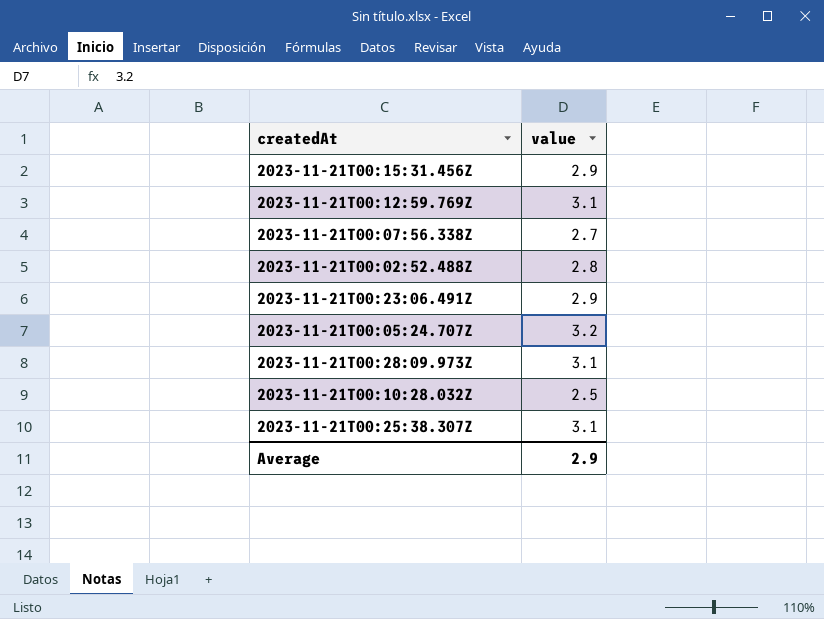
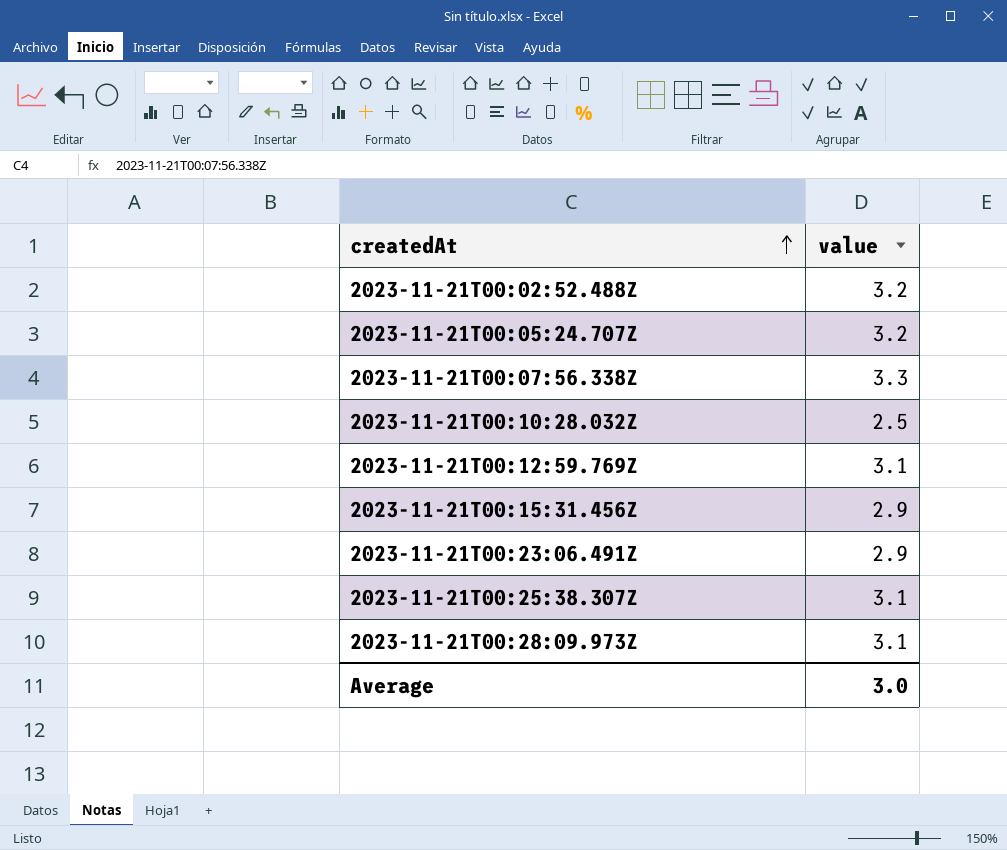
row order: none -> createdAt ascending
2023-11-21T00:02:52.488Z | value: 2.8 -> 3.2
2023-11-21T00:07:56.338Z | value: 2.7 -> 3.3
Average | value: 2.9 -> 3.0

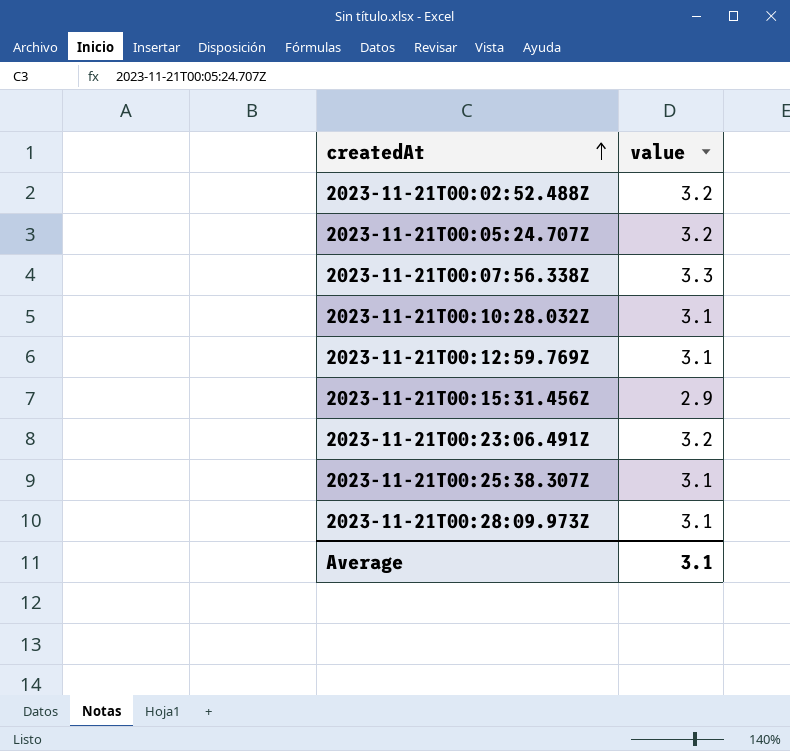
2023-11-21T00:10:28.032Z | value: 2.5 -> 3.1
2023-11-21T00:23:06.491Z | value: 2.9 -> 3.2
Average | value: 3.0 -> 3.1

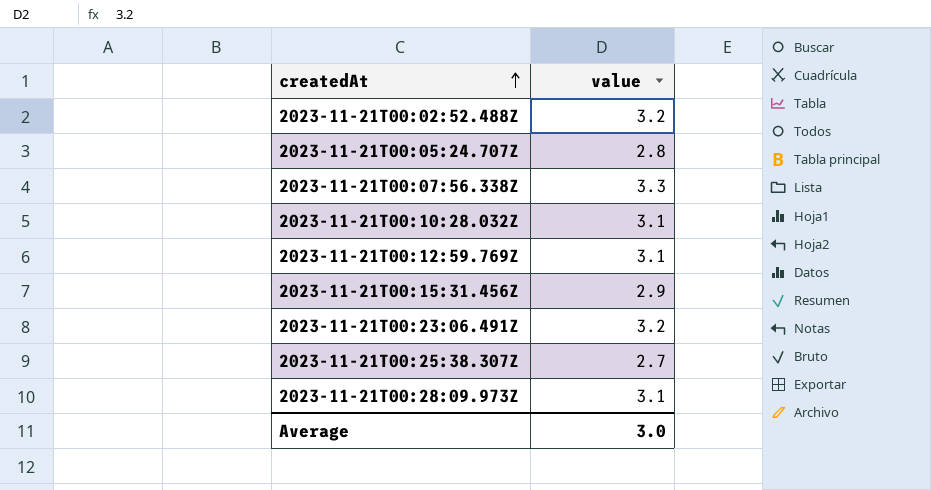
2023-11-21T00:05:24.707Z | value: 3.2 -> 2.8
2023-11-21T00:25:38.307Z | value: 3.1 -> 2.7
Average | value: 3.1 -> 3.0

